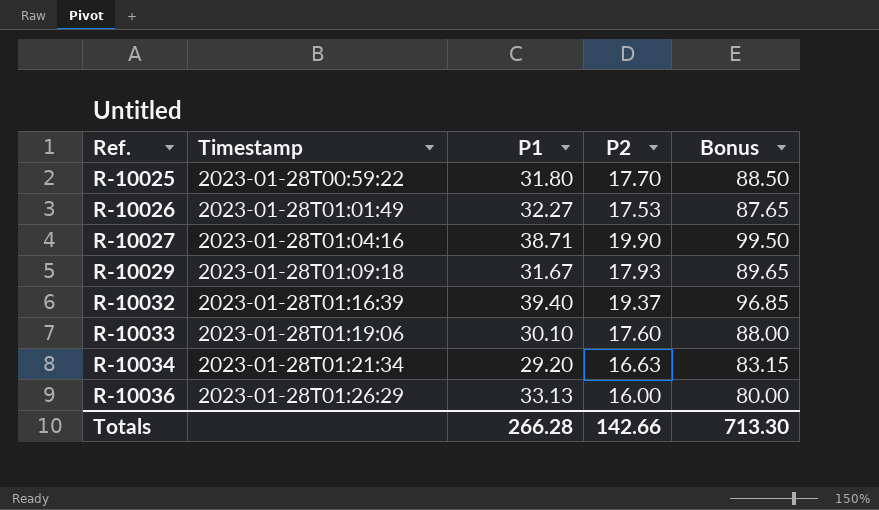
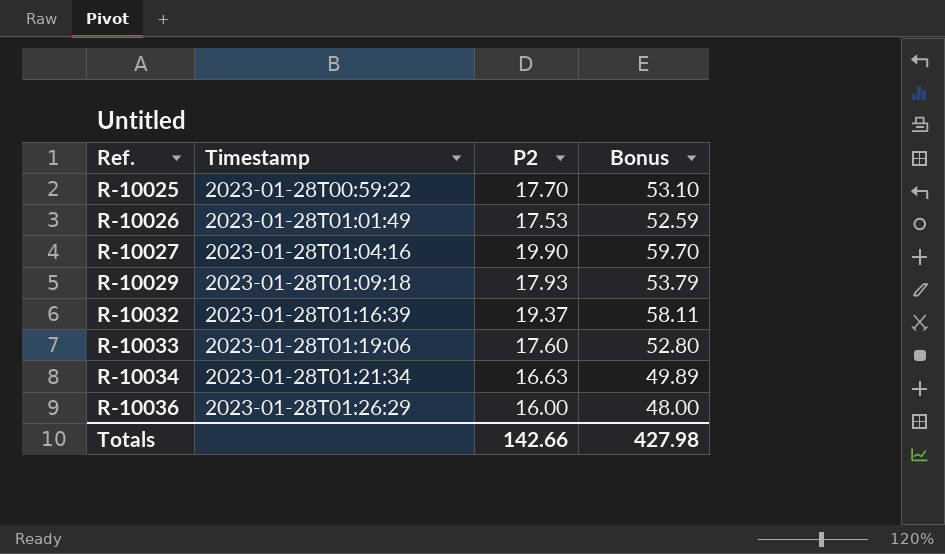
column P1 | position: 3 -> none
column Bonus | formula: [P2] * 5 -> [P2] * 3
Totals | Bonus: 713.30 -> 427.98

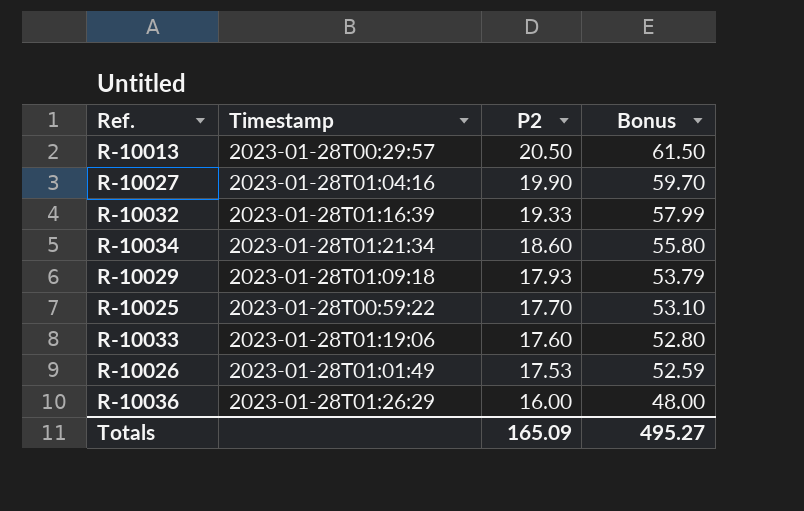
row order: Ref. ascending -> P2 descending
row R-10013: none -> 2023-01-28T00:29:57 | 20.50 | 61.50
R-10032 | P2: 19.37 -> 19.33
R-10032 | Bonus: 58.11 -> 57.99
R-10034 | P2: 16.63 -> 18.60
R-10034 | Bonus: 49.89 -> 55.80
Totals | P2: 142.66 -> 165.09
Totals | Bonus: 427.98 -> 495.27

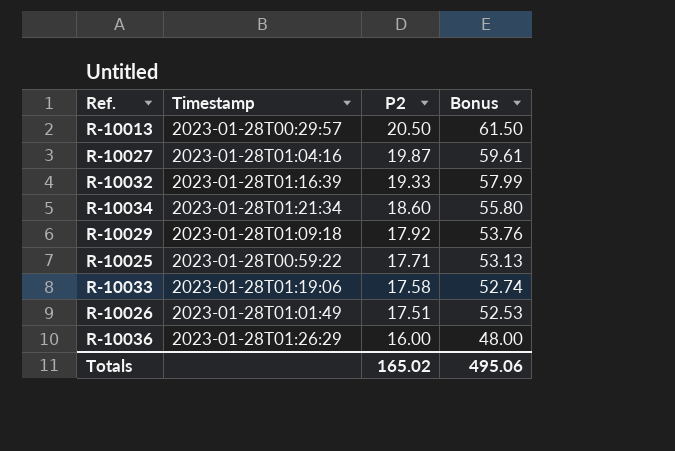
R-10027 | P2: 19.90 -> 19.87
R-10027 | Bonus: 59.70 -> 59.61
R-10029 | P2: 17.93 -> 17.92
R-10029 | Bonus: 53.79 -> 53.76
R-10025 | P2: 17.70 -> 17.71
R-10025 | Bonus: 53.10 -> 53.13
R-10033 | P2: 17.60 -> 17.58
R-10033 | Bonus: 52.80 -> 52.74
R-10026 | P2: 17.53 -> 17.51
R-10026 | Bonus: 52.59 -> 52.53
Totals | P2: 165.09 -> 165.02
Totals | Bonus: 495.27 -> 495.06

